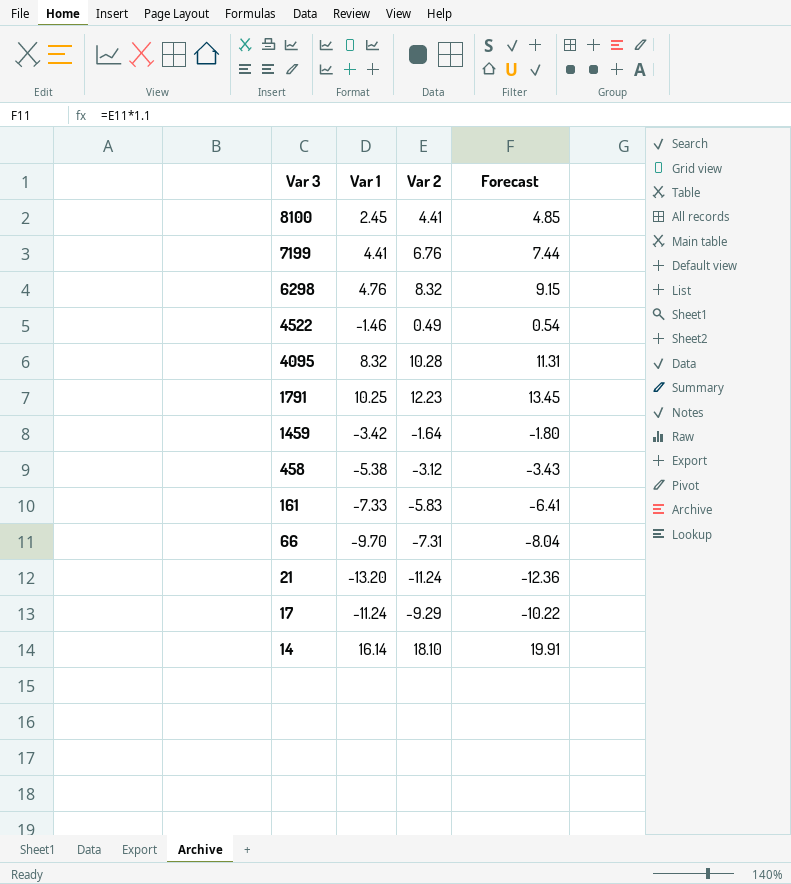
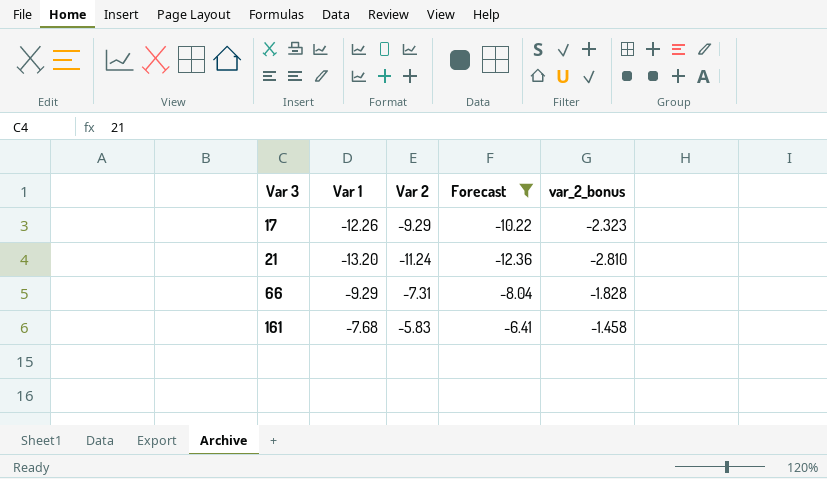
filter: none -> Forecast <= -6.41
row order: Var 3 descending -> Var 3 ascending
column var_2_bonus | formula: none -> [Var 2] * 0.25
17 | Var 1: -11.24 -> -12.26
66 | Var 1: -9.70 -> -9.29
161 | Var 1: -7.33 -> -7.68

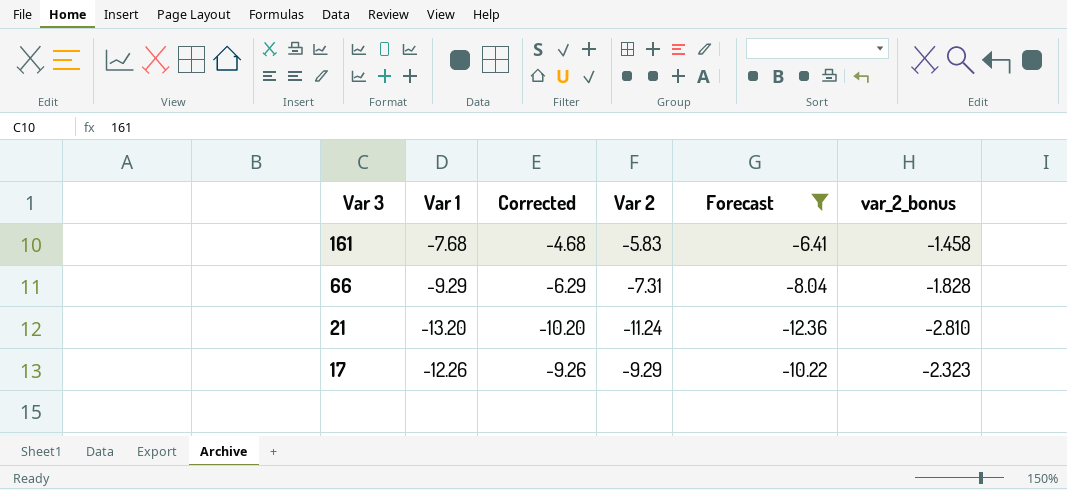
row order: Var 3 ascending -> Var 3 descending
column Corrected | formula: none -> [Var 1] + 3

